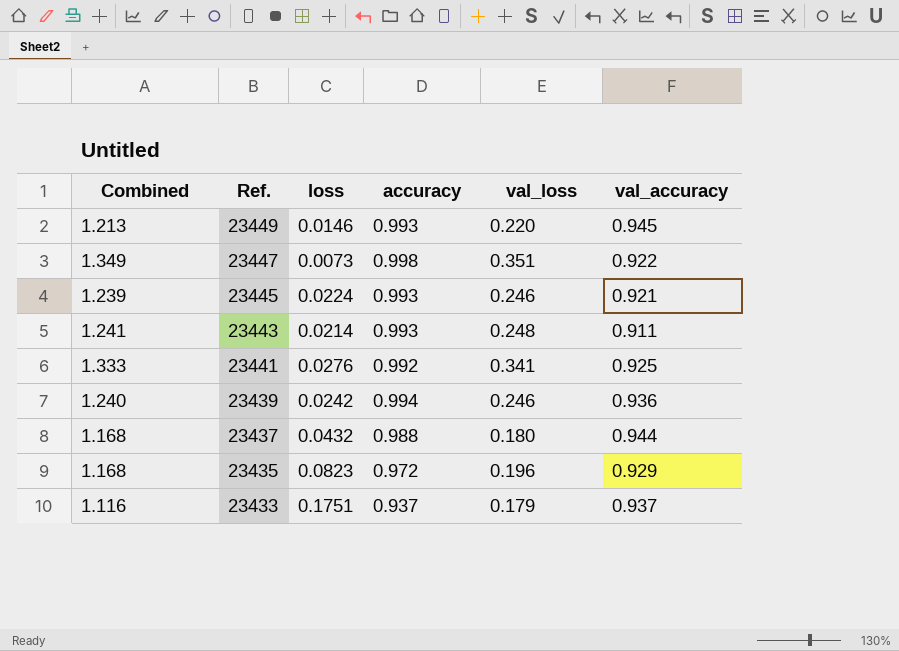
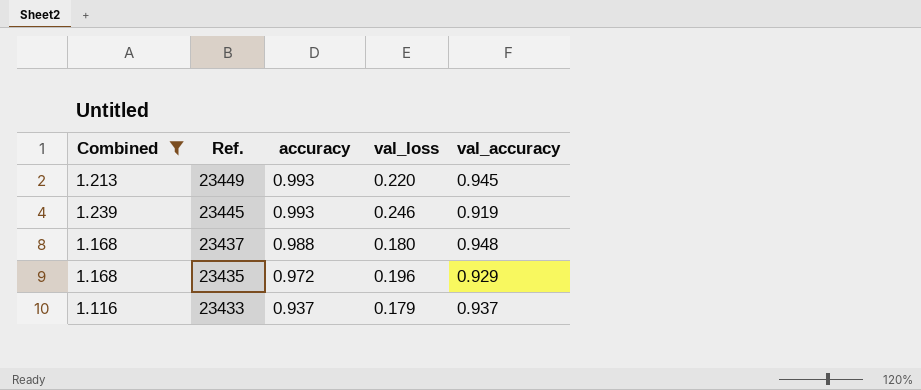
filter: none -> Combined <= 1.239
column loss | position: 3 -> none
23445 | val_accuracy: 0.921 -> 0.919
23437 | val_accuracy: 0.944 -> 0.948

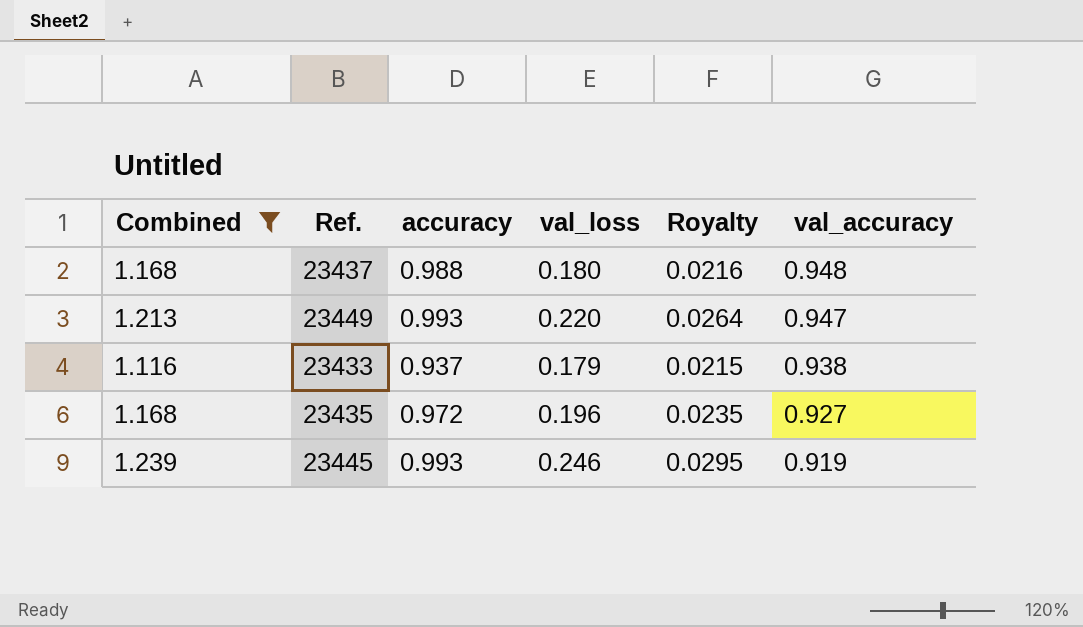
row order: Ref. descending -> val_accuracy descending
column Royalty | formula: none -> [val_loss] * 0.12
23449 | val_accuracy: 0.945 -> 0.947
23433 | val_accuracy: 0.937 -> 0.938
23435 | val_accuracy: 0.929 -> 0.927

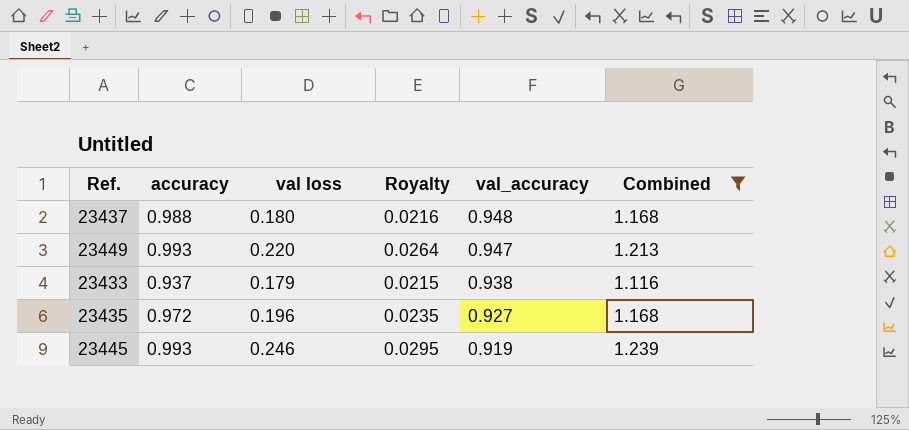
column name: val_loss -> val loss
column Combined | position: 1 -> 6

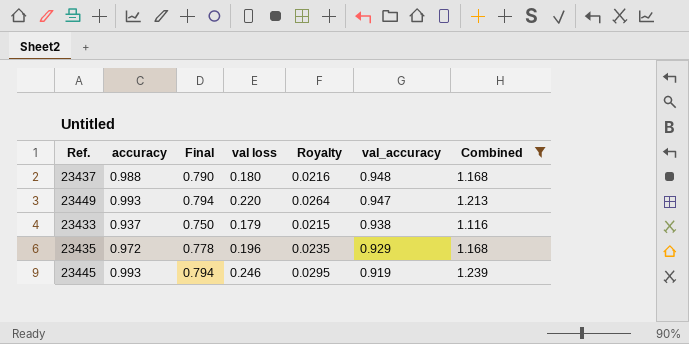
column Final | formula: none -> [accuracy] * 0.8
23435 | val_accuracy: 0.927 -> 0.929

